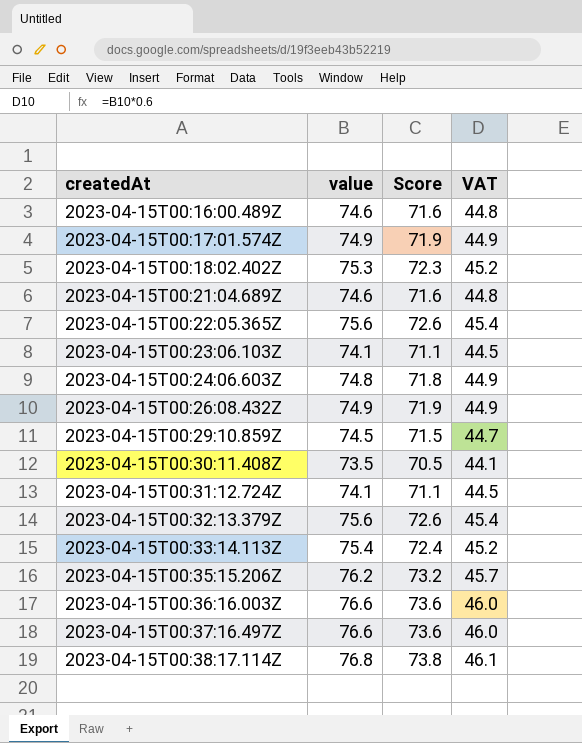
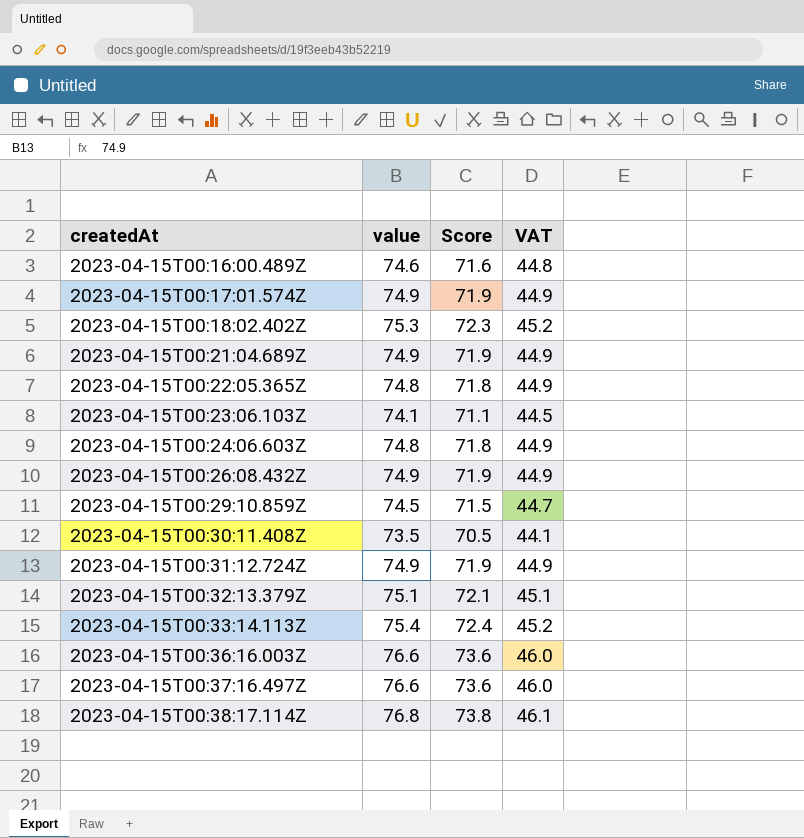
row 2023-04-15T00:35:15.206Z: 76.2 | 73.2 | 45.7 -> none
2023-04-15T00:21:04.689Z | value: 74.6 -> 74.9
2023-04-15T00:21:04.689Z | Score: 71.6 -> 71.9
2023-04-15T00:21:04.689Z | VAT: 44.8 -> 44.9
2023-04-15T00:22:05.365Z | value: 75.6 -> 74.8
2023-04-15T00:22:05.365Z | Score: 72.6 -> 71.8
2023-04-15T00:22:05.365Z | VAT: 45.4 -> 44.9
2023-04-15T00:31:12.724Z | value: 74.1 -> 74.9
2023-04-15T00:31:12.724Z | Score: 71.1 -> 71.9
2023-04-15T00:31:12.724Z | VAT: 44.5 -> 44.9
2023-04-15T00:32:13.379Z | value: 75.6 -> 75.1
2023-04-15T00:32:13.379Z | Score: 72.6 -> 72.1
2023-04-15T00:32:13.379Z | VAT: 45.4 -> 45.1

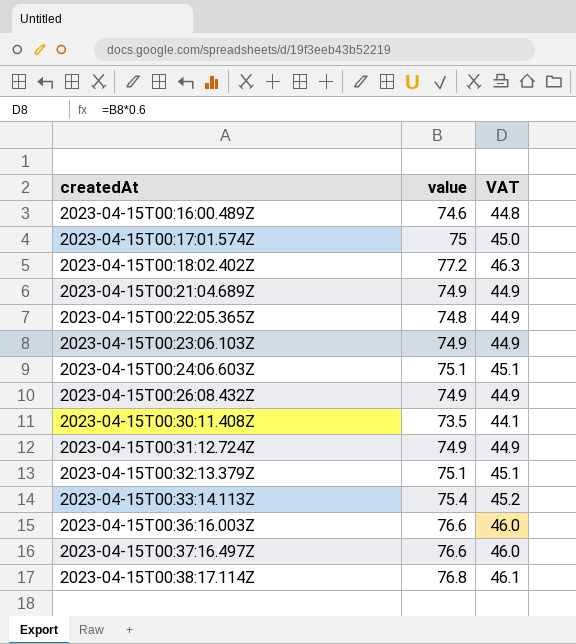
column Score | formula: [value] - 3 -> none
row 2023-04-15T00:29:10.859Z: 74.5 | 71.5 | 44.7 -> none
2023-04-15T00:17:01.574Z | value: 74.9 -> 75
2023-04-15T00:17:01.574Z | VAT: 44.9 -> 45.0
2023-04-15T00:18:02.402Z | value: 75.3 -> 77.2
2023-04-15T00:18:02.402Z | VAT: 45.2 -> 46.3
2023-04-15T00:23:06.103Z | value: 74.1 -> 74.9
2023-04-15T00:23:06.103Z | VAT: 44.5 -> 44.9
2023-04-15T00:24:06.603Z | value: 74.8 -> 75.1
2023-04-15T00:24:06.603Z | VAT: 44.9 -> 45.1

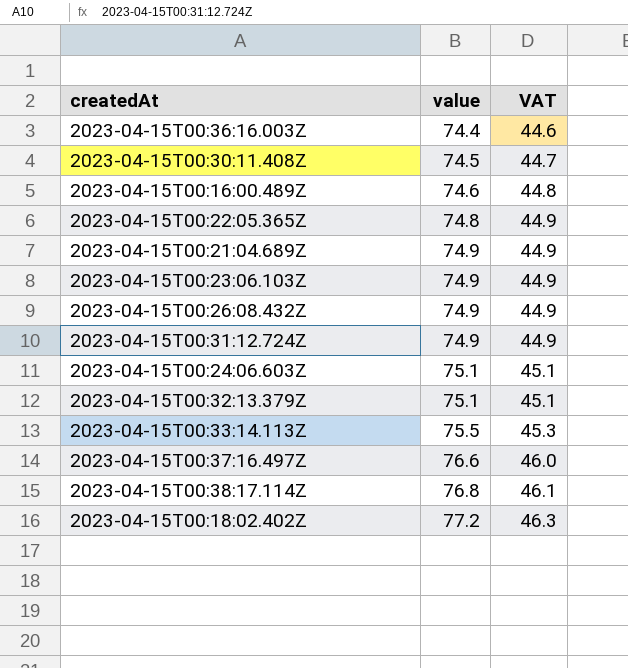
row order: createdAt ascending -> value ascending
row 2023-04-15T00:17:01.574Z: 75 | 45.0 -> none
2023-04-15T00:36:16.003Z | value: 76.6 -> 74.4
2023-04-15T00:36:16.003Z | VAT: 46.0 -> 44.6
2023-04-15T00:30:11.408Z | value: 73.5 -> 74.5
2023-04-15T00:30:11.408Z | VAT: 44.1 -> 44.7
2023-04-15T00:33:14.113Z | value: 75.4 -> 75.5
2023-04-15T00:33:14.113Z | VAT: 45.2 -> 45.3

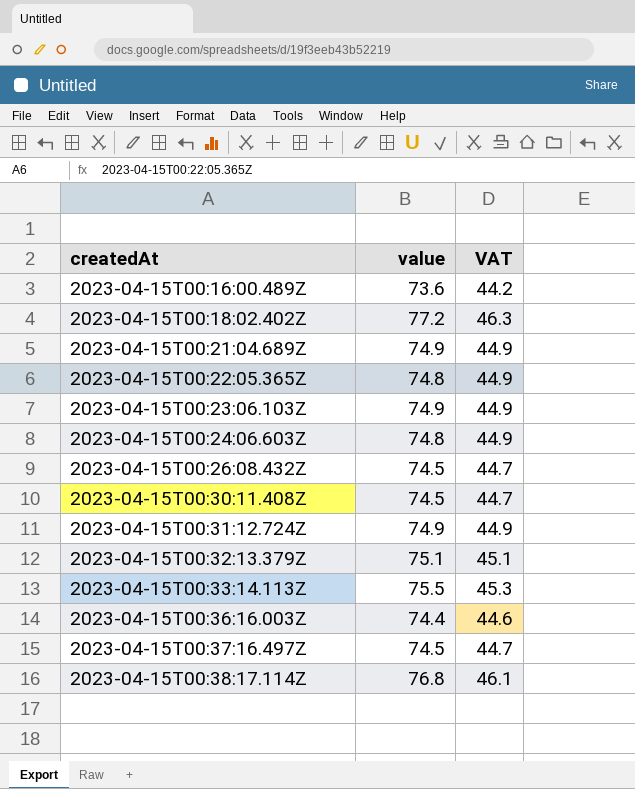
row order: value ascending -> createdAt ascending
2023-04-15T00:16:00.489Z | value: 74.6 -> 73.6
2023-04-15T00:16:00.489Z | VAT: 44.8 -> 44.2
2023-04-15T00:24:06.603Z | value: 75.1 -> 74.8
2023-04-15T00:24:06.603Z | VAT: 45.1 -> 44.9
2023-04-15T00:26:08.432Z | value: 74.9 -> 74.5
2023-04-15T00:26:08.432Z | VAT: 44.9 -> 44.7
2023-04-15T00:37:16.497Z | value: 76.6 -> 74.5
2023-04-15T00:37:16.497Z | VAT: 46.0 -> 44.7

